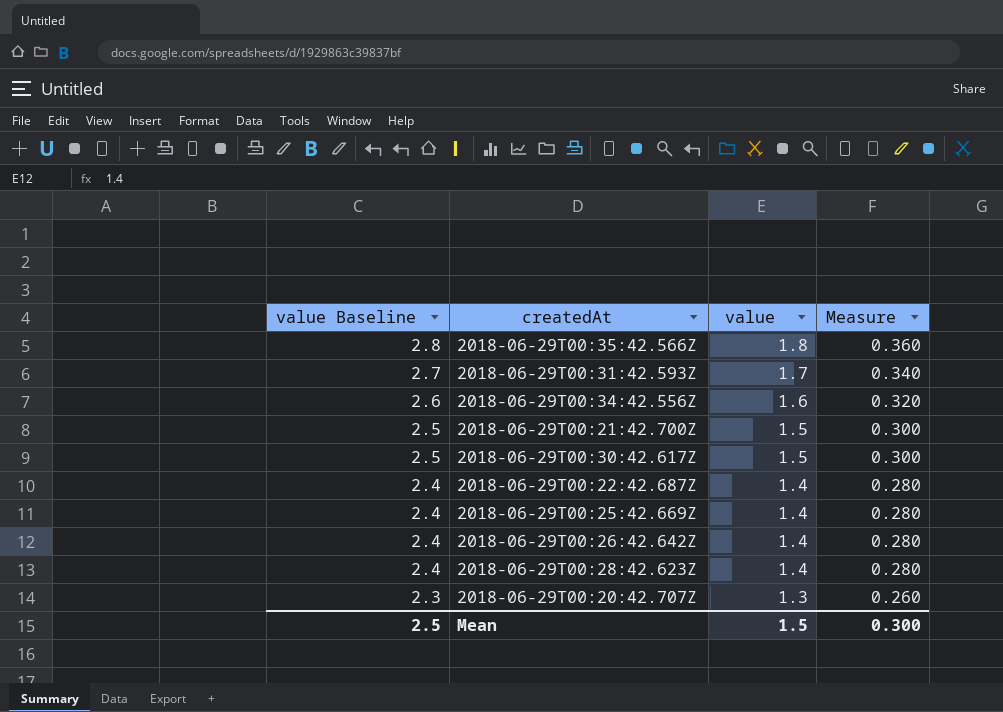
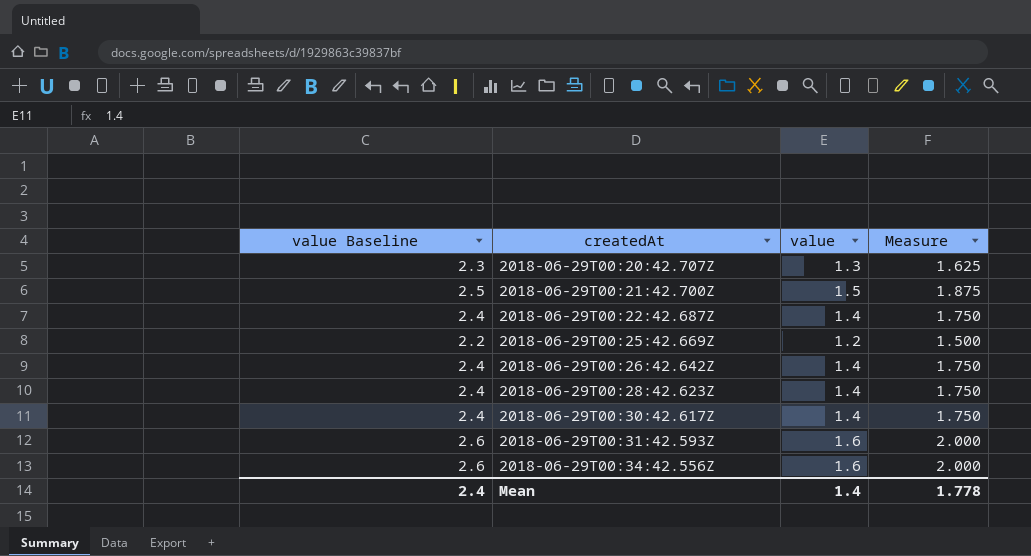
row order: value Baseline descending -> createdAt ascending
column Measure | formula: [value] * 0.2 -> [value] * 1.25
row 2018-06-29T00:35:42.566Z: 2.8 | 1.8 | 0.360 -> none
2018-06-29T00:25:42.669Z | value Baseline: 2.4 -> 2.2
2018-06-29T00:25:42.669Z | value: 1.4 -> 1.2
2018-06-29T00:30:42.617Z | value Baseline: 2.5 -> 2.4
2018-06-29T00:30:42.617Z | value: 1.5 -> 1.4
2018-06-29T00:31:42.593Z | value Baseline: 2.7 -> 2.6
2018-06-29T00:31:42.593Z | value: 1.7 -> 1.6
Mean | value Baseline: 2.5 -> 2.4
Mean | value: 1.5 -> 1.4
Mean | Measure: 0.300 -> 1.778

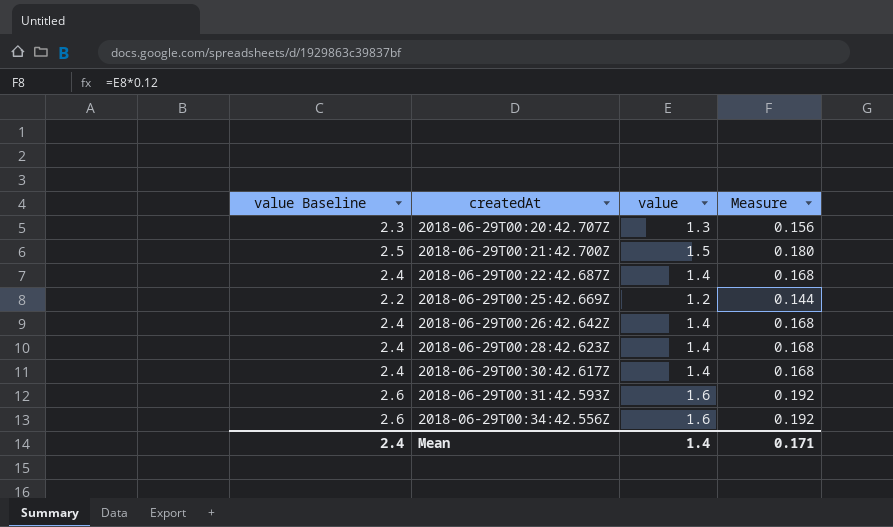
column Measure | formula: [value] * 1.25 -> [value] * 0.12
Mean | Measure: 1.778 -> 0.171

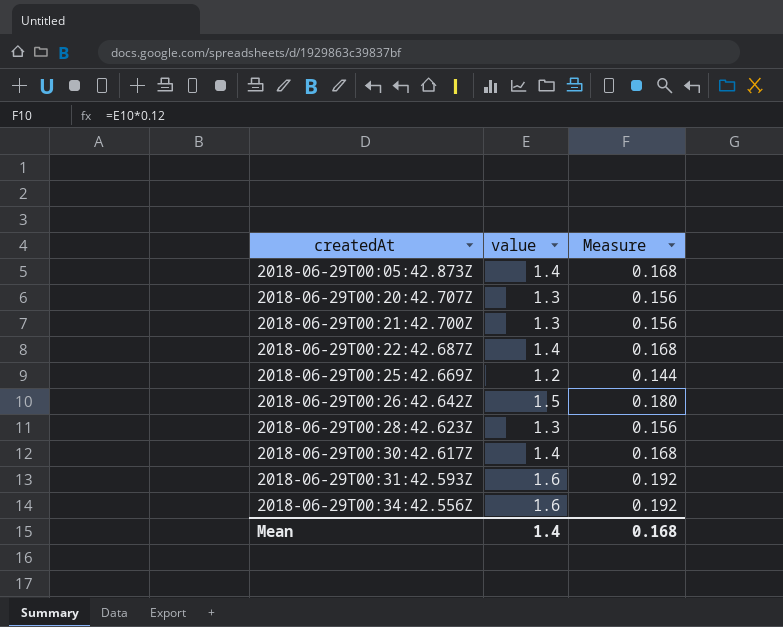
column value Baseline | formula: [value] + 1 -> none
row 2018-06-29T00:05:42.873Z: none -> 1.4 | 0.168
2018-06-29T00:21:42.700Z | value: 1.5 -> 1.3
2018-06-29T00:21:42.700Z | Measure: 0.180 -> 0.156
2018-06-29T00:26:42.642Z | value: 1.4 -> 1.5
2018-06-29T00:26:42.642Z | Measure: 0.168 -> 0.180
2018-06-29T00:28:42.623Z | value: 1.4 -> 1.3
2018-06-29T00:28:42.623Z | Measure: 0.168 -> 0.156
Mean | Measure: 0.171 -> 0.168

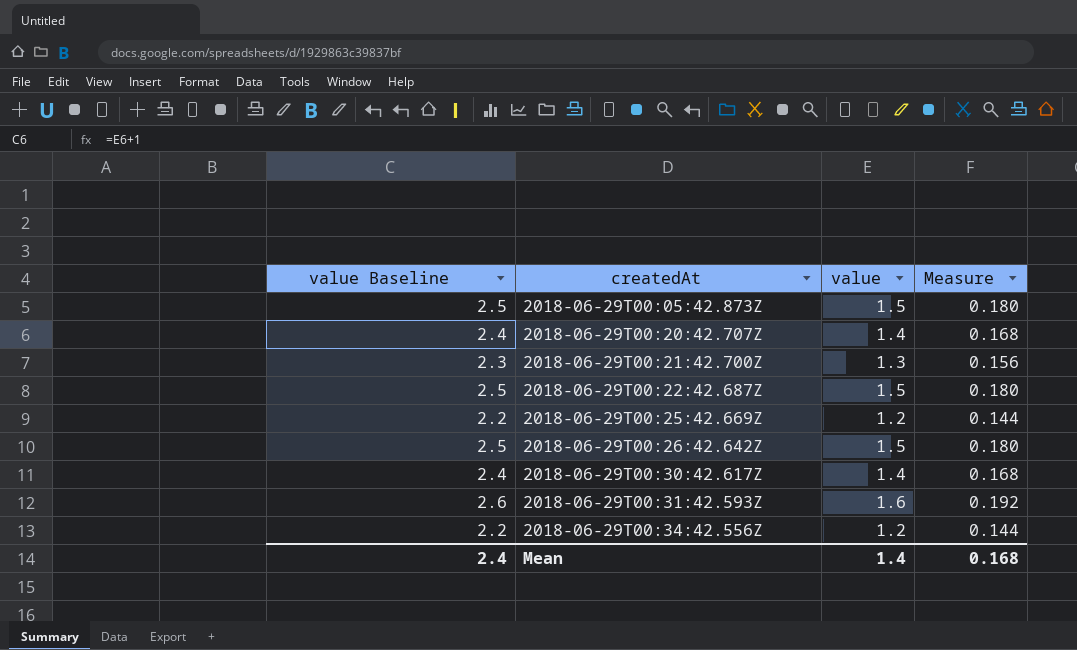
column value Baseline | formula: none -> [value] + 1
row 2018-06-29T00:28:42.623Z: 1.3 | 0.156 -> none
2018-06-29T00:05:42.873Z | value: 1.4 -> 1.5
2018-06-29T00:05:42.873Z | Measure: 0.168 -> 0.180
2018-06-29T00:20:42.707Z | value: 1.3 -> 1.4
2018-06-29T00:20:42.707Z | Measure: 0.156 -> 0.168
2018-06-29T00:22:42.687Z | value: 1.4 -> 1.5
2018-06-29T00:22:42.687Z | Measure: 0.168 -> 0.180
2018-06-29T00:34:42.556Z | value: 1.6 -> 1.2
2018-06-29T00:34:42.556Z | Measure: 0.192 -> 0.144

